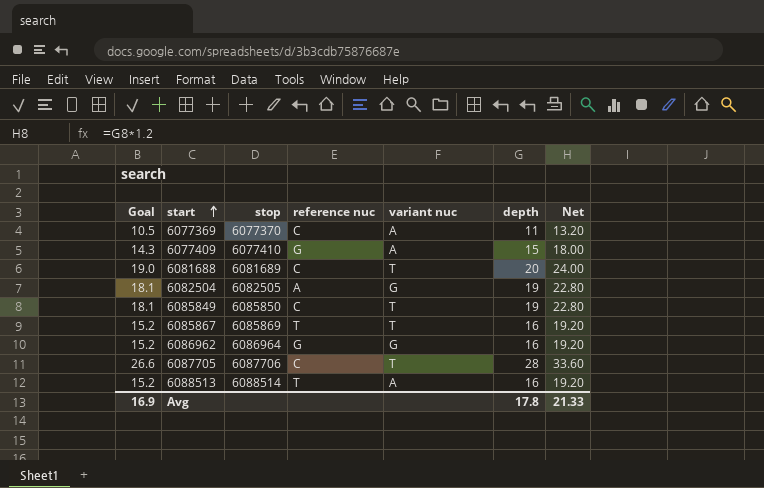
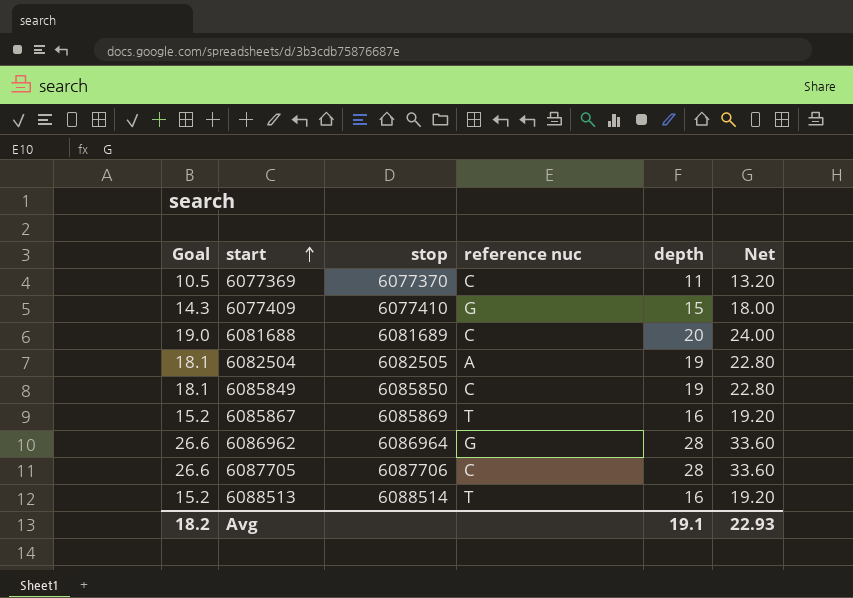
column variant nuc | position: 5 -> none
6086962 | Goal: 15.2 -> 26.6
6086962 | depth: 16 -> 28
6086962 | Net: 19.20 -> 33.60
Avg | Goal: 16.9 -> 18.2
Avg | depth: 17.8 -> 19.1
Avg | Net: 21.33 -> 22.93

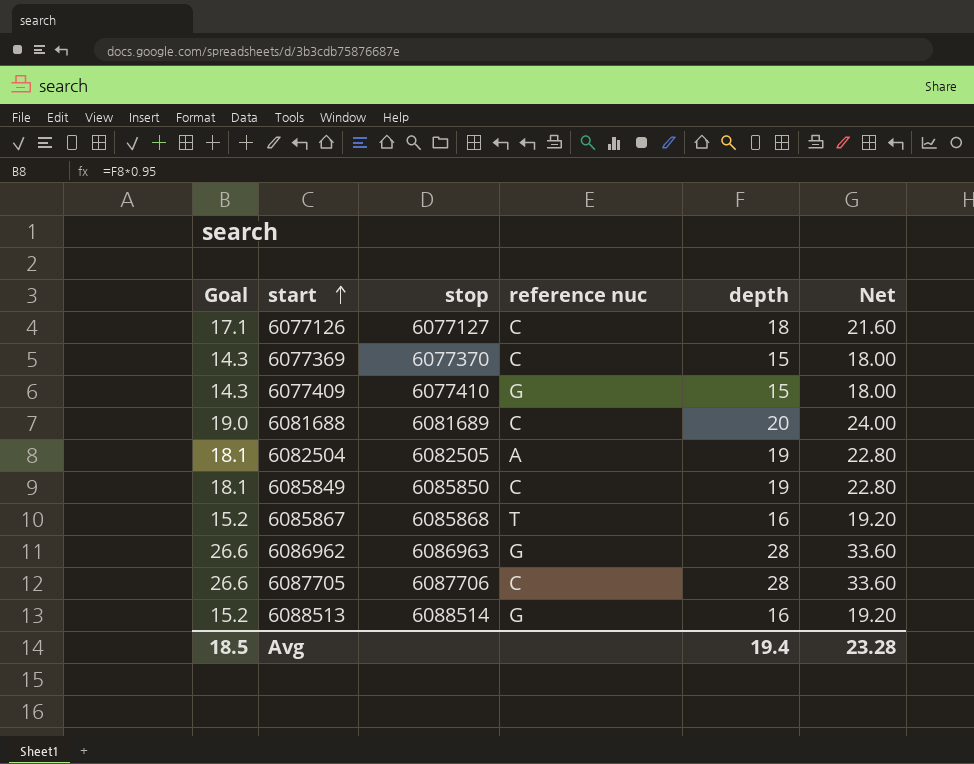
row 6077126: none -> 17.1 | 6077127 | C | 18 | 21.60
6077369 | Goal: 10.5 -> 14.3
6077369 | depth: 11 -> 15
6077369 | Net: 13.20 -> 18.00
6085867 | stop: 6085869 -> 6085868
6086962 | stop: 6086964 -> 6086963
6088513 | reference nuc: T -> G
Avg | Goal: 18.2 -> 18.5
Avg | depth: 19.1 -> 19.4
Avg | Net: 22.93 -> 23.28

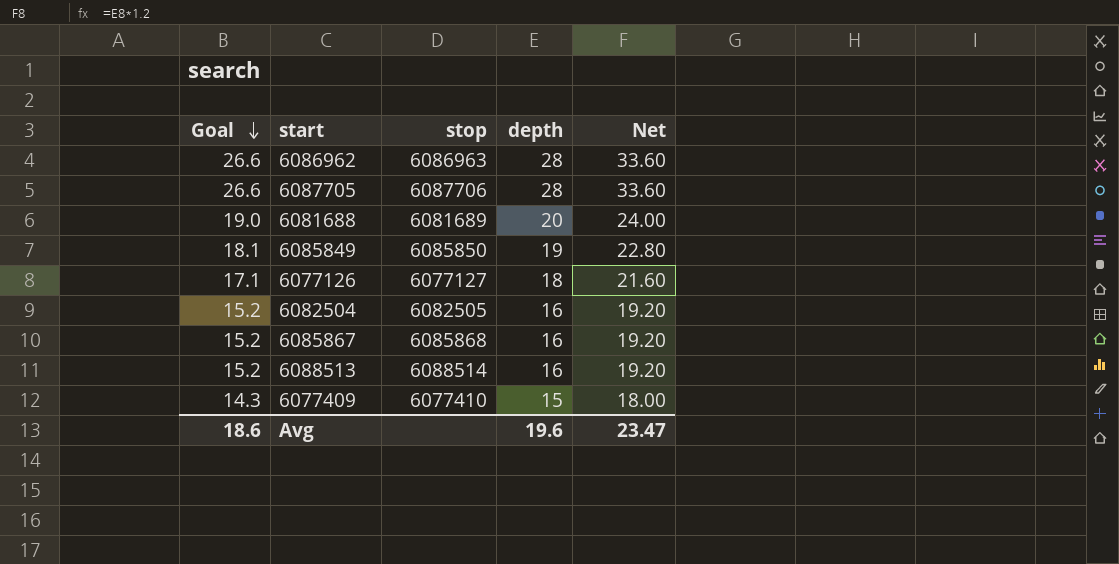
row order: start ascending -> Goal descending
column reference nuc | position: 4 -> none
row 6077369: 14.3 | 6077370 | C | 15 | 18.00 -> none
6082504 | Goal: 18.1 -> 15.2
6082504 | depth: 19 -> 16
6082504 | Net: 22.80 -> 19.20
Avg | Goal: 18.5 -> 18.6
Avg | depth: 19.4 -> 19.6
Avg | Net: 23.28 -> 23.47

